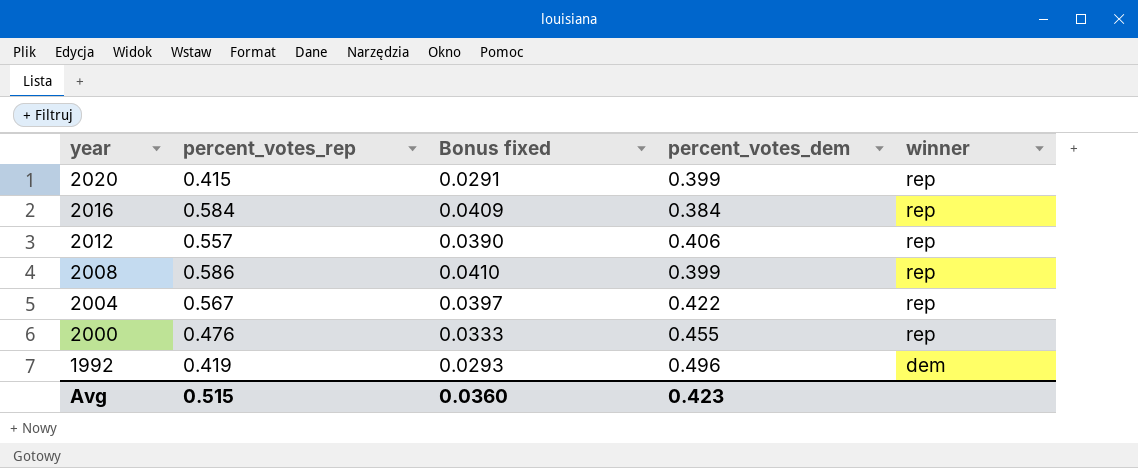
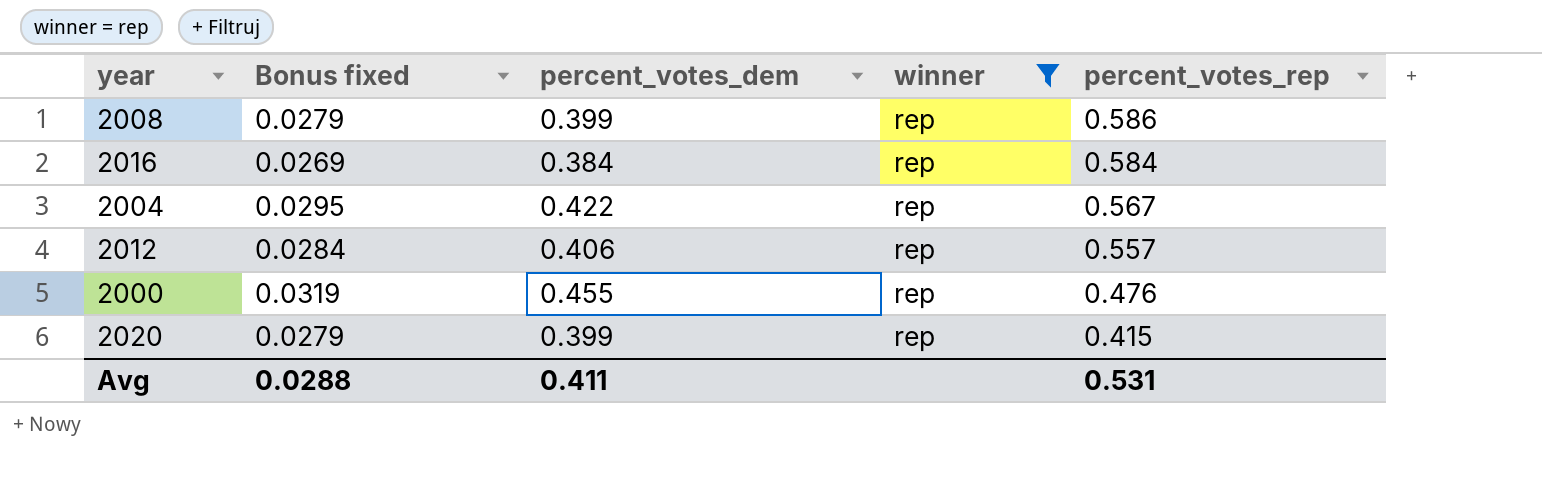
filter: none -> winner = rep
row order: year descending -> percent_votes_rep descending
column Bonus fixed | formula: [percent_votes_rep] * 0.07 -> [percent_votes_dem] * 0.07
column percent_votes_rep | position: 2 -> 5
Avg | Bonus fixed: 0.0360 -> 0.0288
Avg | percent_votes_dem: 0.423 -> 0.411
Avg | percent_votes_rep: 0.515 -> 0.531

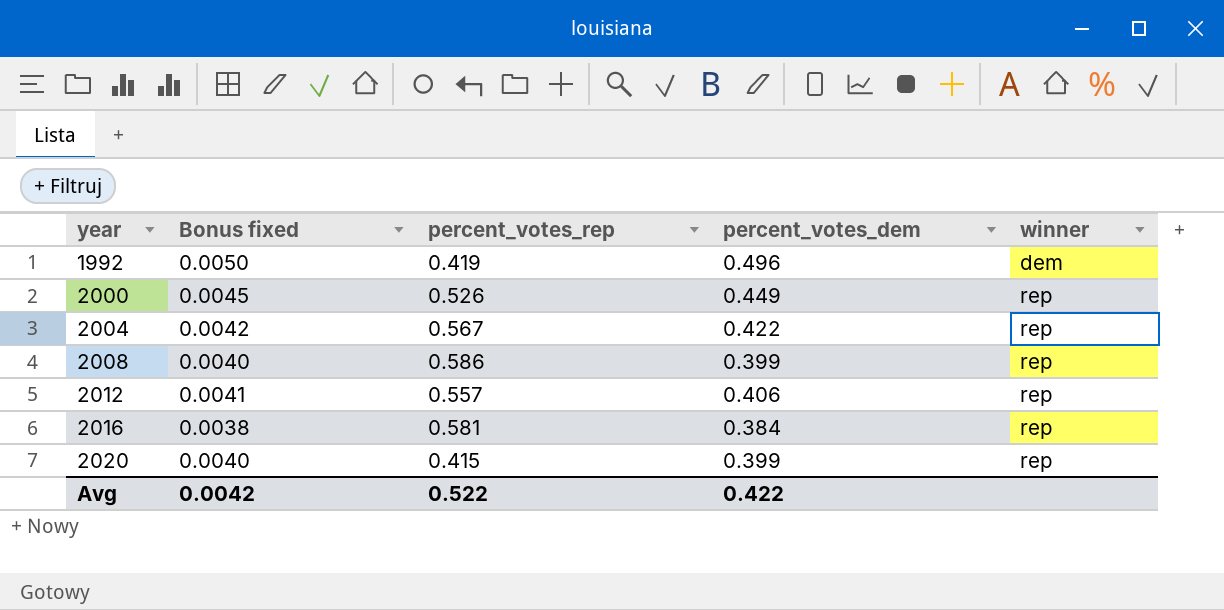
filter: winner = rep -> none
row order: percent_votes_rep descending -> year ascending
column Bonus fixed | formula: [percent_votes_dem] * 0.07 -> [percent_votes_dem] * 0.01
column percent_votes_rep | position: 5 -> 3
2000 | percent_votes_rep: 0.476 -> 0.526
2000 | percent_votes_dem: 0.455 -> 0.449
2016 | percent_votes_rep: 0.584 -> 0.581
Avg | Bonus fixed: 0.0288 -> 0.0042
Avg | percent_votes_rep: 0.531 -> 0.522
Avg | percent_votes_dem: 0.411 -> 0.422

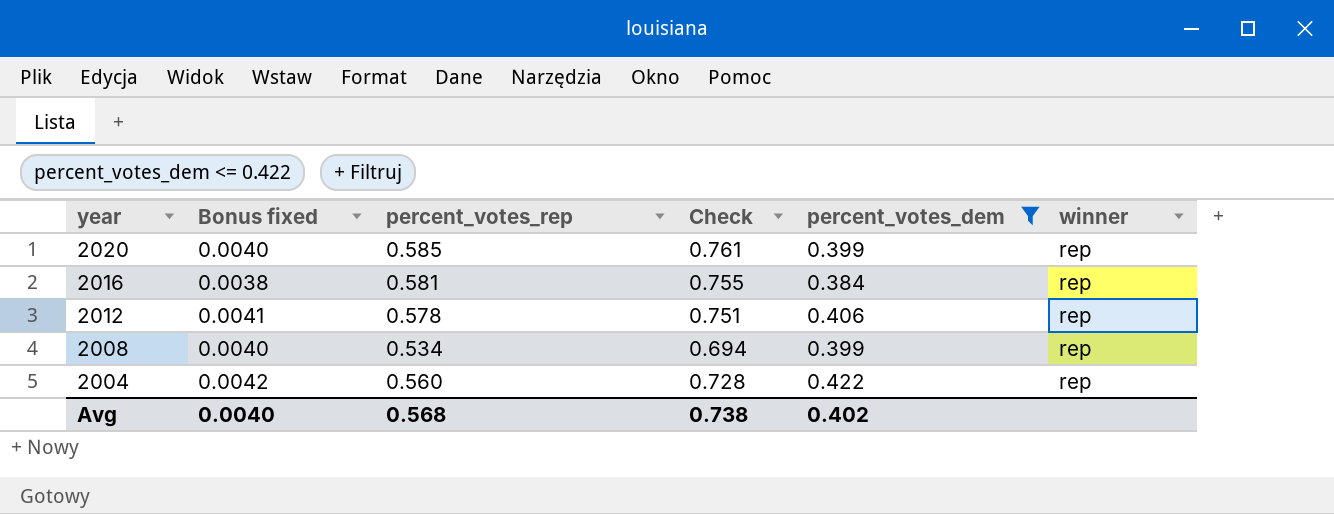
filter: none -> percent_votes_dem <= 0.422
row order: year ascending -> year descending
column Check | formula: none -> [percent_votes_rep] * 1.3
2020 | percent_votes_rep: 0.415 -> 0.585
2012 | percent_votes_rep: 0.557 -> 0.578
2008 | percent_votes_rep: 0.586 -> 0.534
2004 | percent_votes_rep: 0.567 -> 0.560
Avg | Bonus fixed: 0.0042 -> 0.0040
Avg | percent_votes_rep: 0.522 -> 0.568
Avg | percent_votes_dem: 0.422 -> 0.402

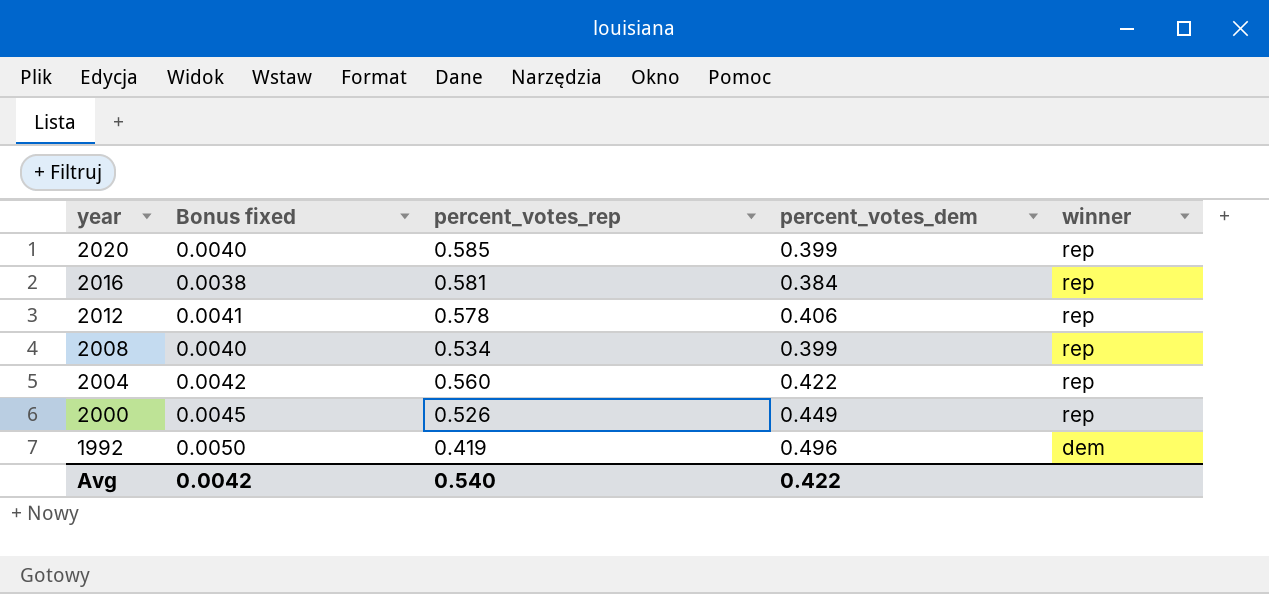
filter: percent_votes_dem <= 0.422 -> none
column Check | formula: [percent_votes_rep] * 1.3 -> none
Avg | Bonus fixed: 0.0040 -> 0.0042
Avg | percent_votes_rep: 0.568 -> 0.540
Avg | percent_votes_dem: 0.402 -> 0.422

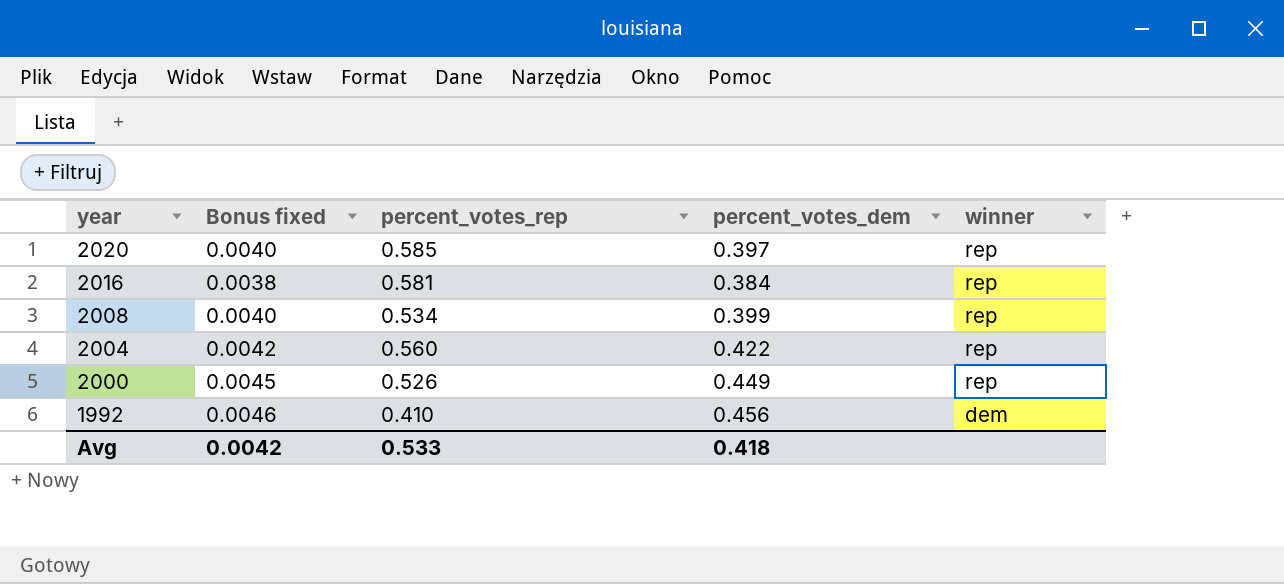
row 2012: 0.0041 | 0.578 | 0.406 | rep -> none
2020 | percent_votes_dem: 0.399 -> 0.397
1992 | Bonus fixed: 0.0050 -> 0.0046
1992 | percent_votes_rep: 0.419 -> 0.410
1992 | percent_votes_dem: 0.496 -> 0.456
Avg | percent_votes_rep: 0.540 -> 0.533
Avg | percent_votes_dem: 0.422 -> 0.418

